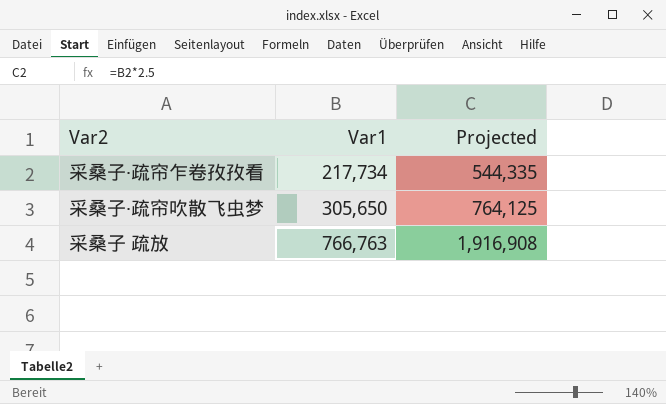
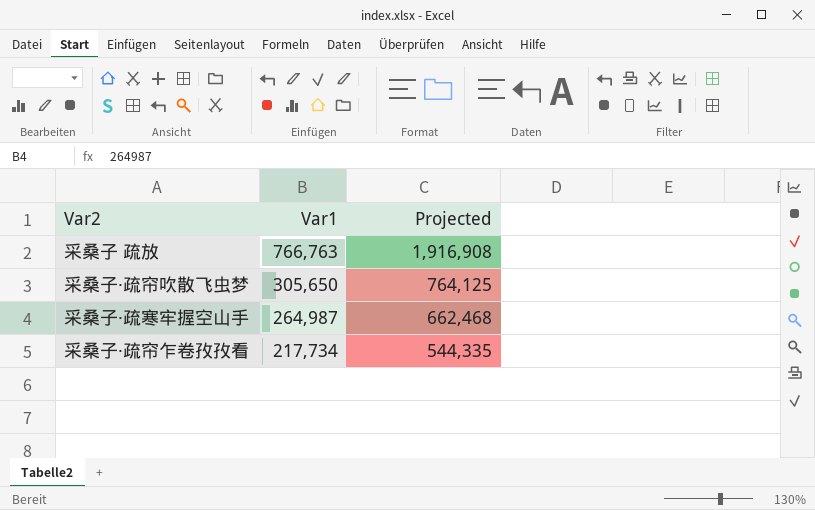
row order: Var1 ascending -> Var1 descending
row 采桑子·疏寒牢握空山手: none -> 264,987 | 662,468

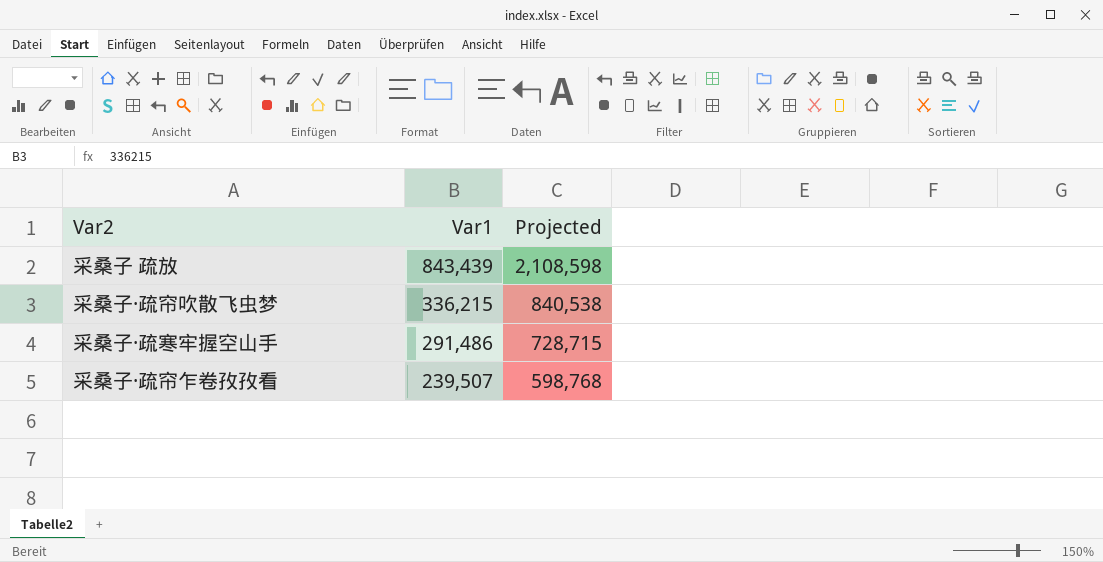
采桑子 疏放 | Var1: 766,763 -> 843,439
采桑子 疏放 | Projected: 1,916,908 -> 2,108,598
采桑子·疏帘吹散飞虫梦 | Var1: 305,650 -> 336,215
采桑子·疏帘吹散飞虫梦 | Projected: 764,125 -> 840,538
采桑子·疏寒牢握空山手 | Var1: 264,987 -> 291,486
采桑子·疏寒牢握空山手 | Projected: 662,468 -> 728,715
采桑子·疏帘乍卷孜孜看 | Var1: 217,734 -> 239,507
采桑子·疏帘乍卷孜孜看 | Projected: 544,335 -> 598,768

